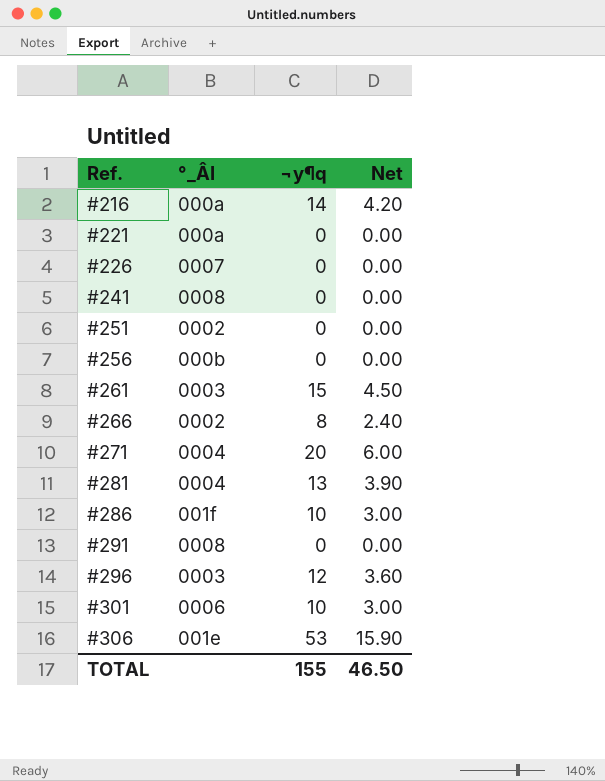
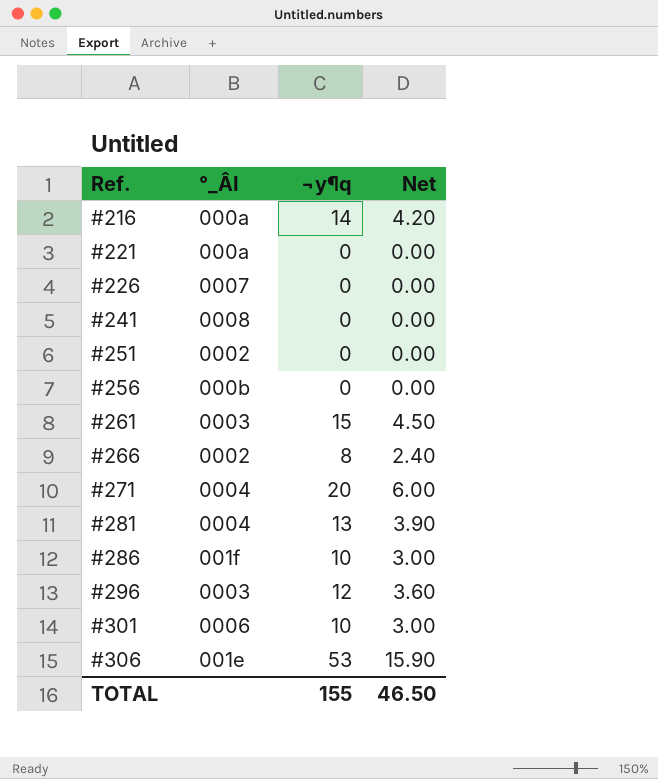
row #291: 0008 | 0 | 0.00 -> none

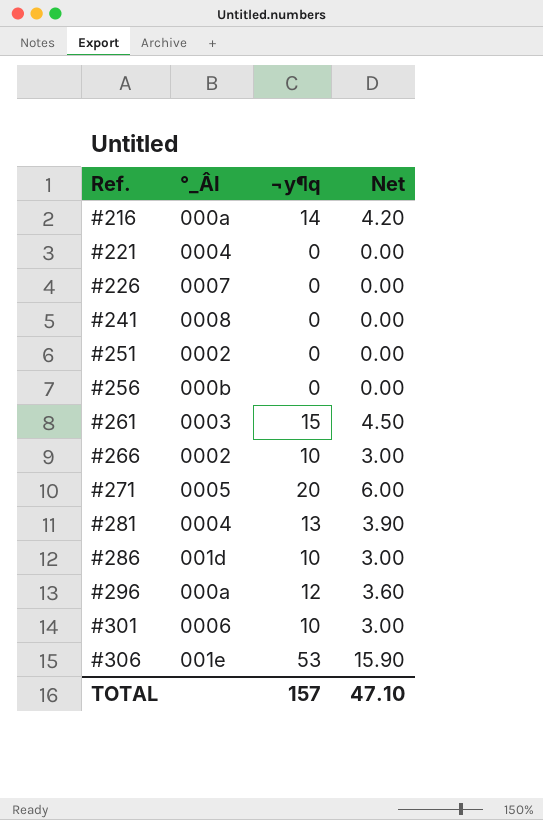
#221 | °_ÂI: 000a -> 0004
#266 | ¬y¶q: 8 -> 10
#266 | Net: 2.40 -> 3.00
#271 | °_ÂI: 0004 -> 0005
#286 | °_ÂI: 001f -> 001d
#296 | °_ÂI: 0003 -> 000a
TOTAL | ¬y¶q: 155 -> 157
TOTAL | Net: 46.50 -> 47.10

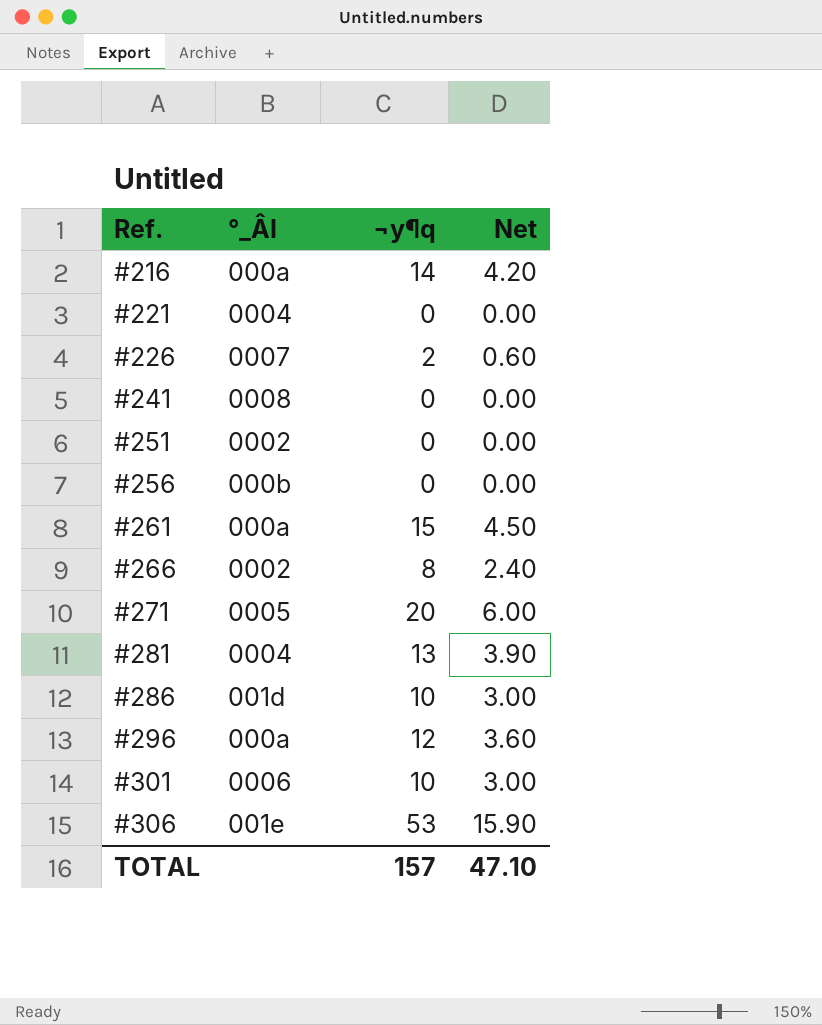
#226 | ¬y¶q: 0 -> 2
#226 | Net: 0.00 -> 0.60
#261 | °_ÂI: 0003 -> 000a
#266 | ¬y¶q: 10 -> 8
#266 | Net: 3.00 -> 2.40

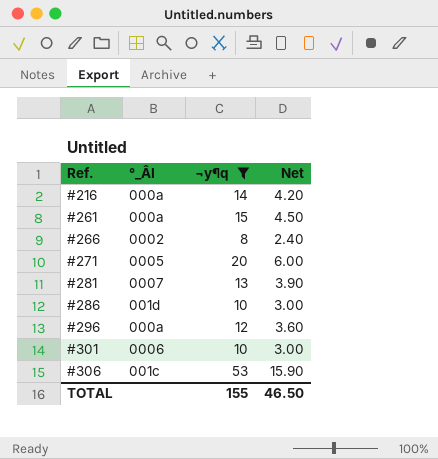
filter: none -> ¬y¶q >= 8
#281 | °_ÂI: 0004 -> 0007
#306 | °_ÂI: 001e -> 001c
TOTAL | ¬y¶q: 157 -> 155
TOTAL | Net: 47.10 -> 46.50

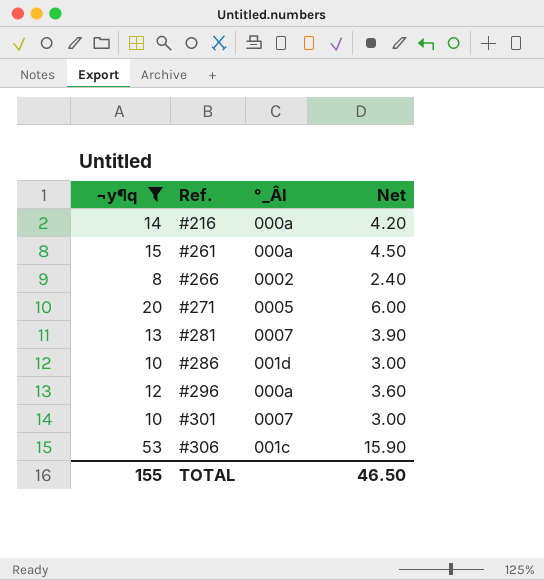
column ¬y¶q | position: 3 -> 1
#301 | °_ÂI: 0006 -> 0007

